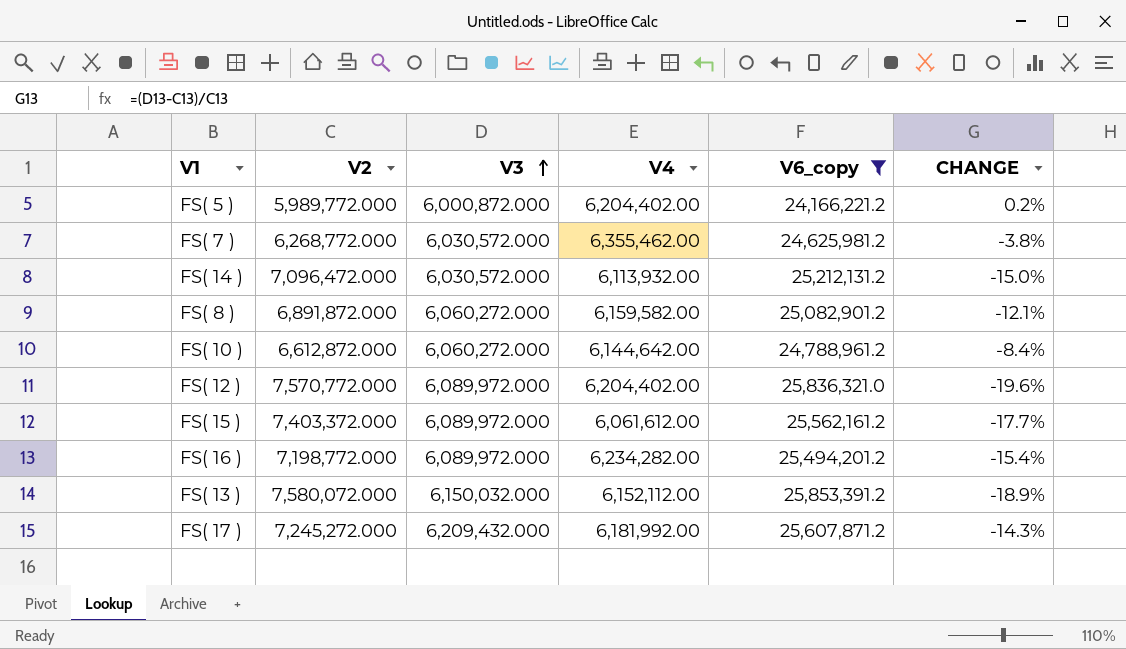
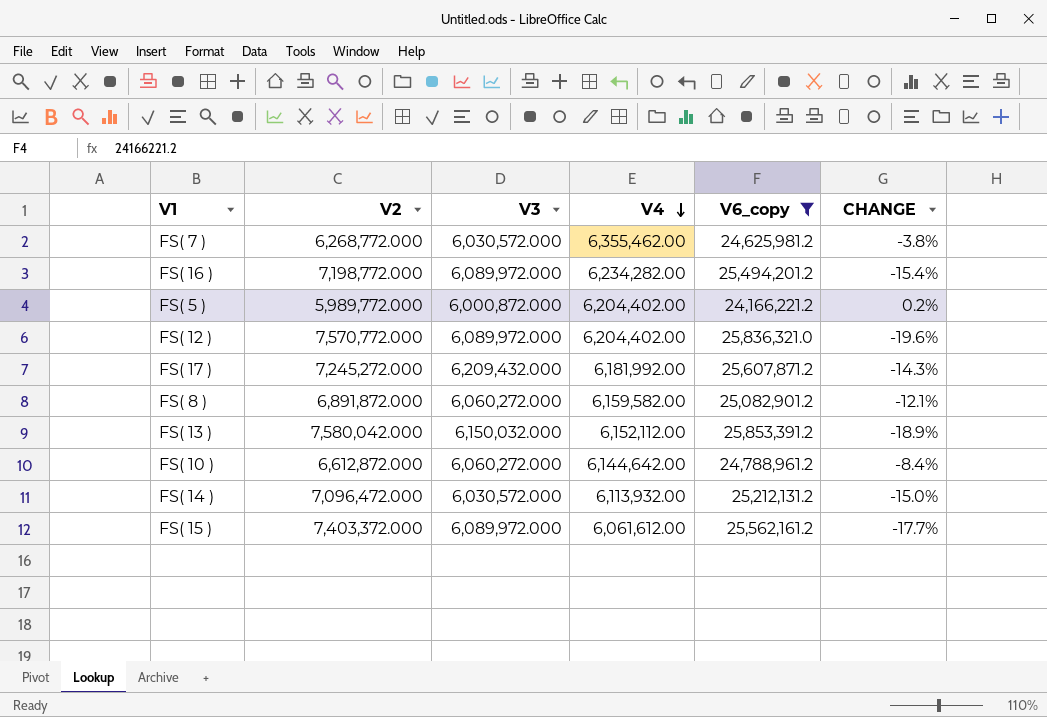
row order: V3 ascending -> V4 descending
FS( 13 ) | V2: 7,580,072.000 -> 7,580,042.000

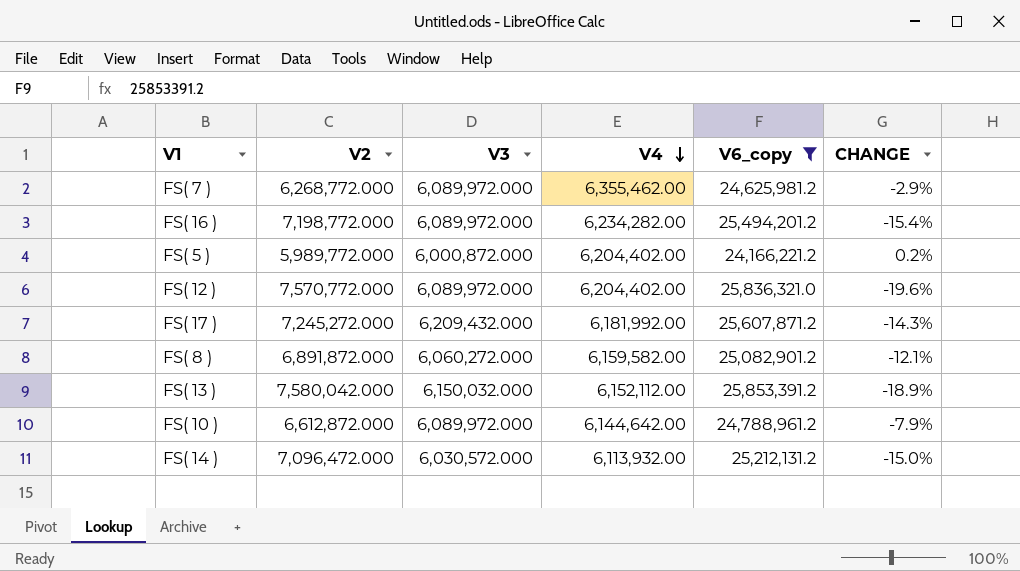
row FS( 15 ): 7,403,372.000 | 6,089,972.000 | 6,061,612.00 | 25,562,161.2 | -17.7% -> none
FS( 7 ) | V3: 6,030,572.000 -> 6,089,972.000
FS( 7 ) | CHANGE: -3.8% -> -2.9%
FS( 10 ) | V3: 6,060,272.000 -> 6,089,972.000
FS( 10 ) | CHANGE: -8.4% -> -7.9%

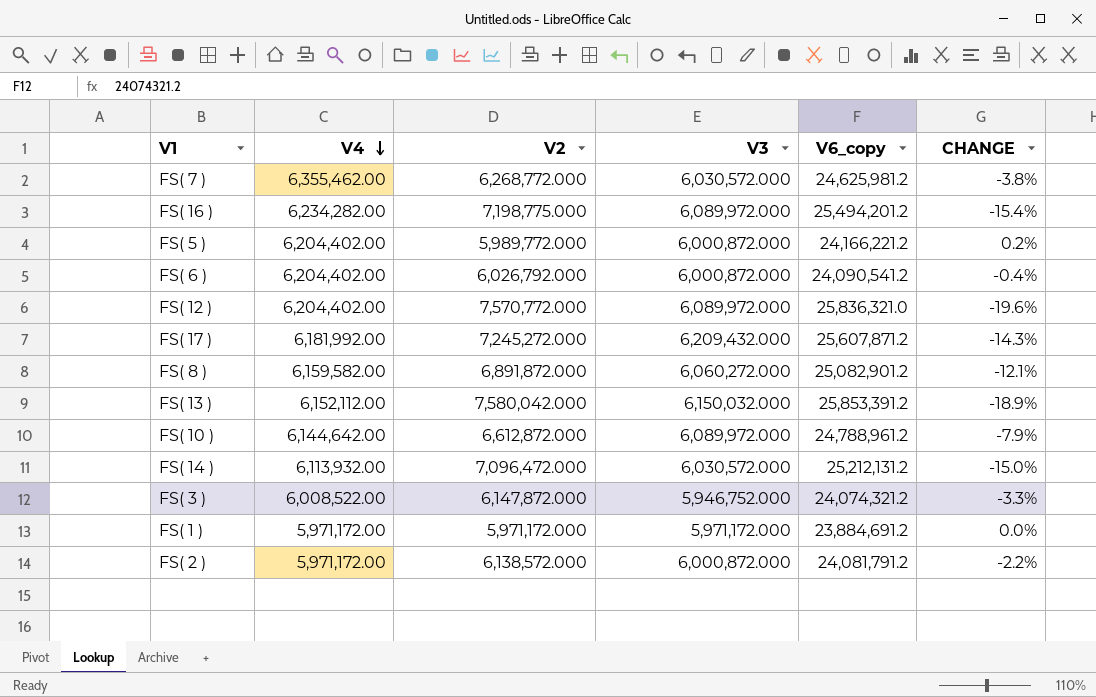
filter: V6_copy >= 24,166,221.2 -> none
column V4 | position: 4 -> 2
FS( 7 ) | V3: 6,089,972.000 -> 6,030,572.000
FS( 7 ) | CHANGE: -2.9% -> -3.8%
FS( 16 ) | V2: 7,198,772.000 -> 7,198,775.000

